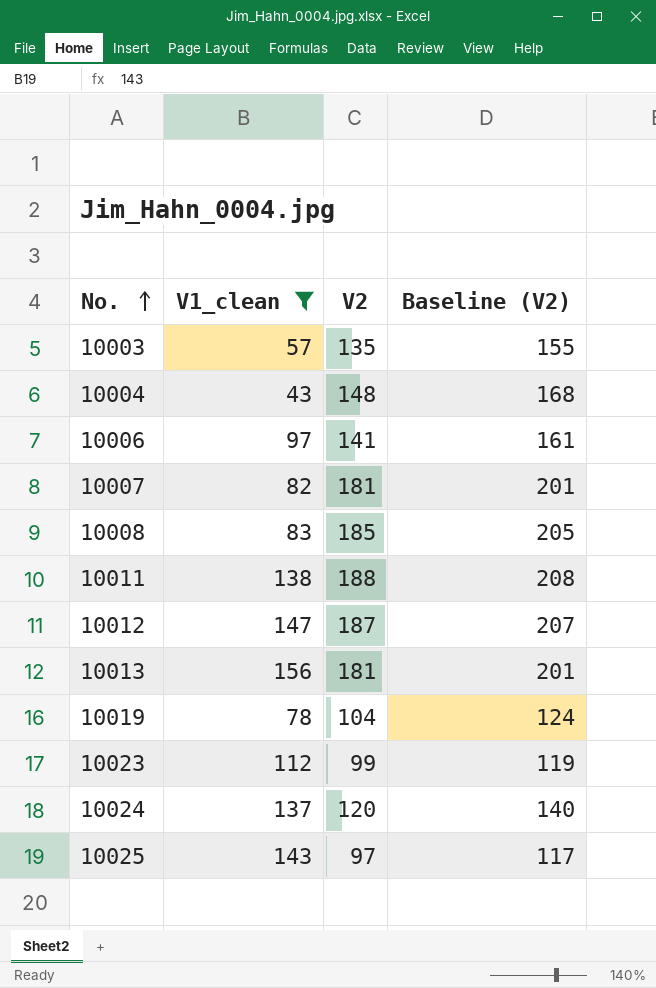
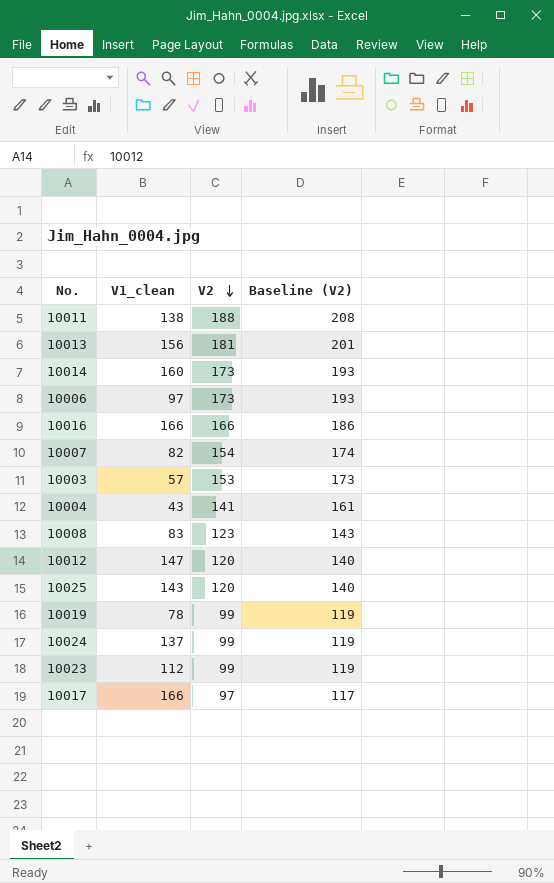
filter: V1_clean <= 156 -> none
row order: No. ascending -> V2 descending
10006 | V2: 141 -> 173
10006 | Baseline (V2): 161 -> 193
10007 | V2: 181 -> 154
10007 | Baseline (V2): 201 -> 174
10003 | V2: 135 -> 153
10003 | Baseline (V2): 155 -> 173
10004 | V2: 148 -> 141
10004 | Baseline (V2): 168 -> 161
10008 | V2: 185 -> 123
10008 | Baseline (V2): 205 -> 143
10012 | V2: 187 -> 120
10012 | Baseline (V2): 207 -> 140
10025 | V2: 97 -> 120
10025 | Baseline (V2): 117 -> 140
10019 | V2: 104 -> 99
10019 | Baseline (V2): 124 -> 119
10024 | V2: 120 -> 99
10024 | Baseline (V2): 140 -> 119

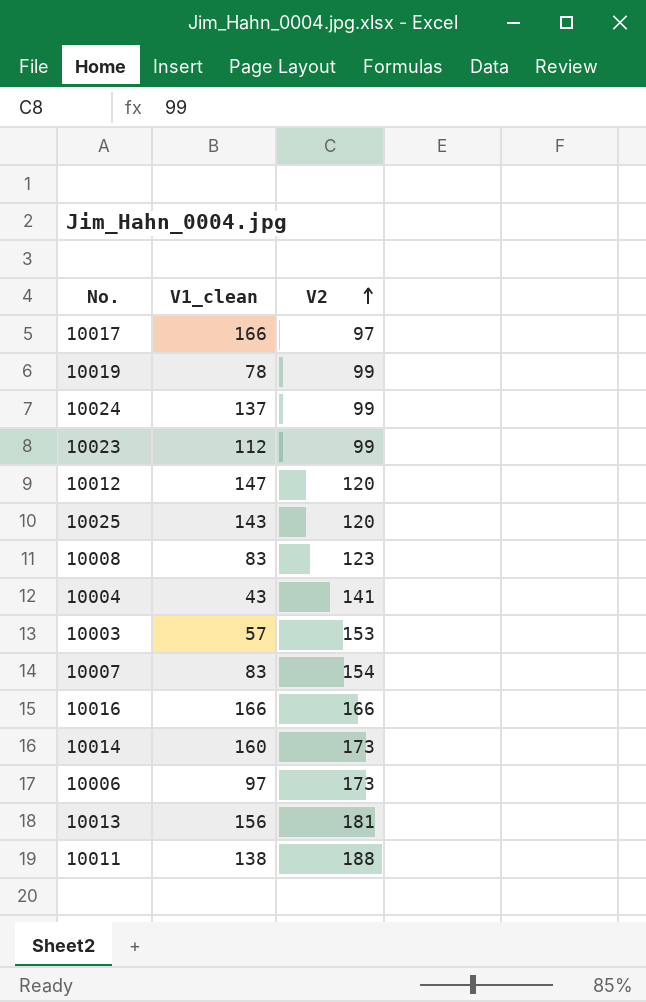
row order: V2 descending -> V2 ascending
column Baseline (V2) | formula: [V2] + 20 -> none
10007 | V1_clean: 82 -> 83

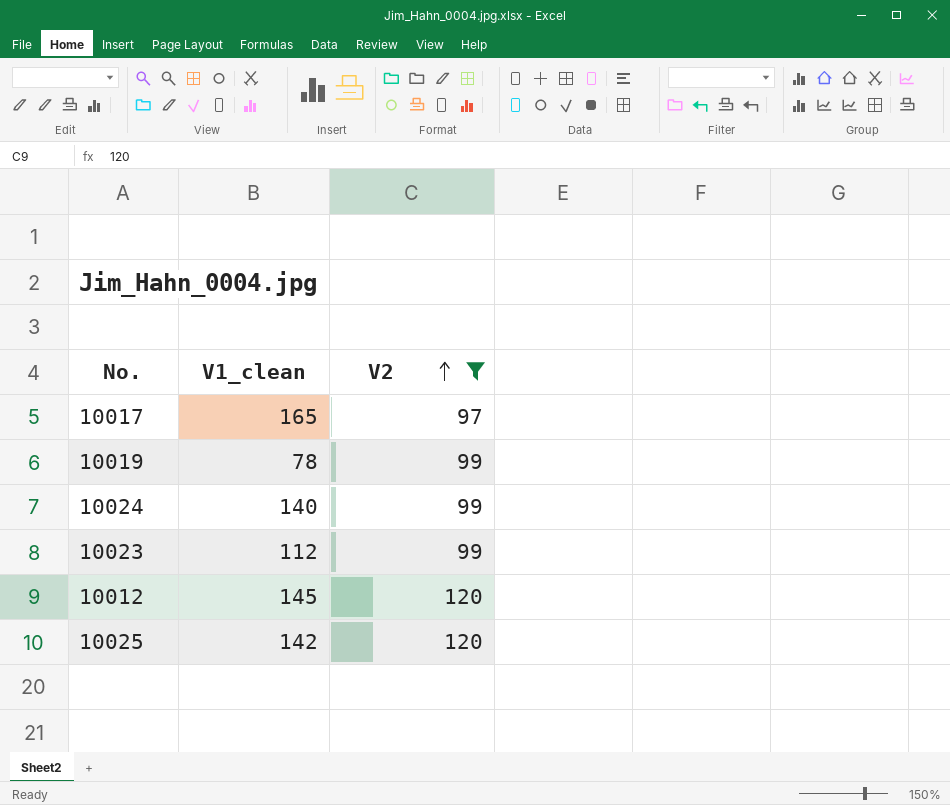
filter: none -> V2 <= 120
10017 | V1_clean: 166 -> 165
10024 | V1_clean: 137 -> 140
10012 | V1_clean: 147 -> 145
10025 | V1_clean: 143 -> 142

